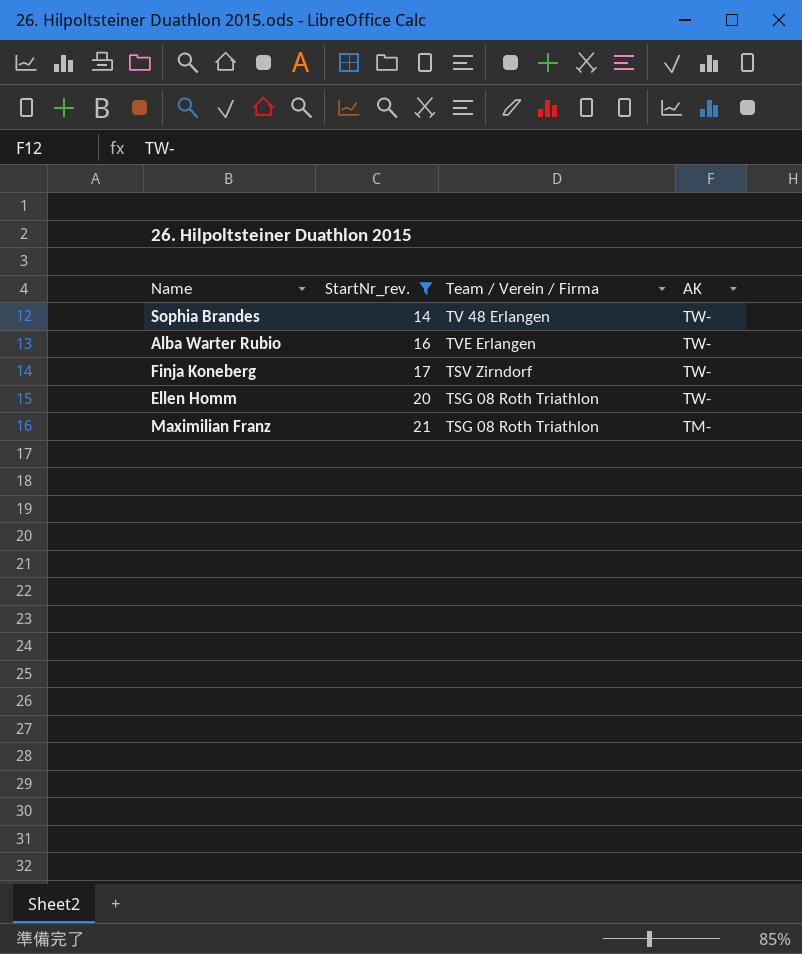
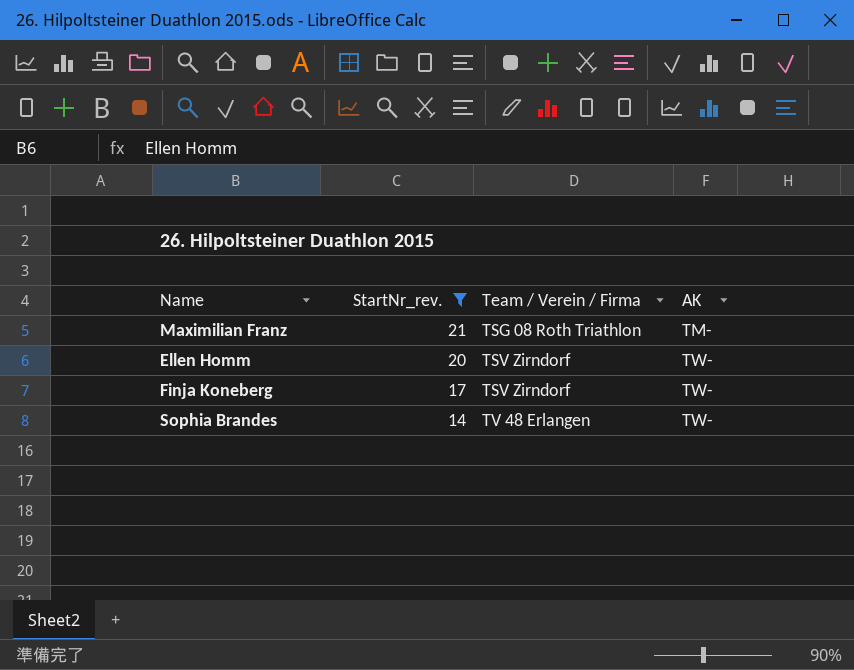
row order: StartNr_rev. ascending -> StartNr_rev. descending
row Alba Warter Rubio: 16 | TVE Erlangen | TW- -> none
Ellen Homm | Team / Verein / Firma: TSG 08 Roth Triathlon -> TSV Zirndorf

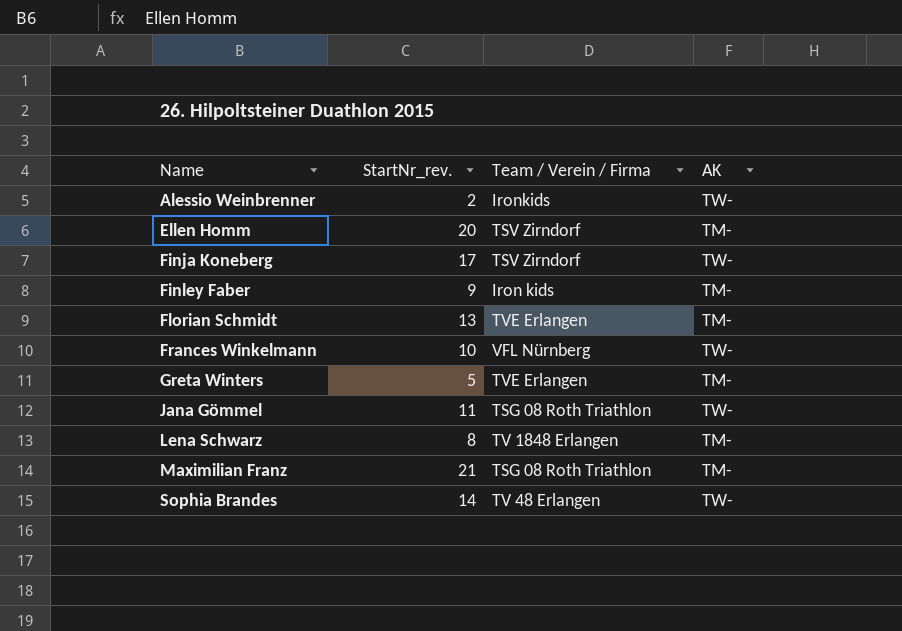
filter: StartNr_rev. >= 14 -> none
row order: StartNr_rev. descending -> Name ascending
Ellen Homm | AK: TW- -> TM-

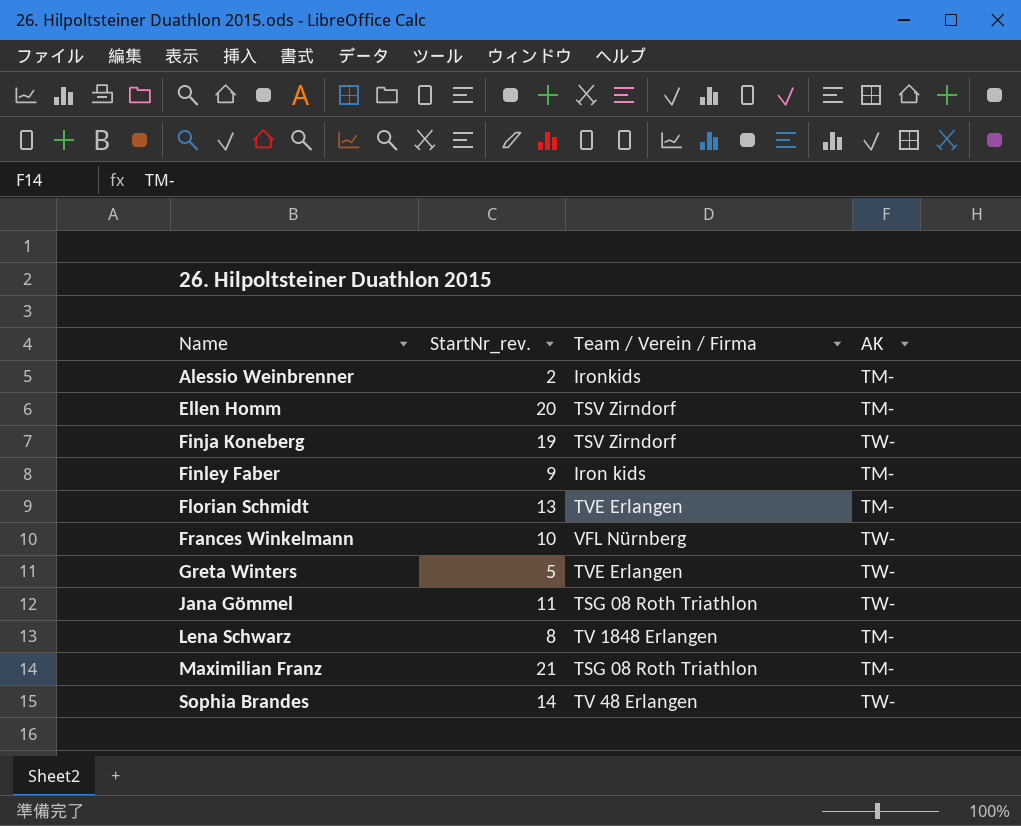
Alessio Weinbrenner | AK: TW- -> TM-
Finja Koneberg | StartNr_rev.: 17 -> 19
Greta Winters | AK: TM- -> TW-

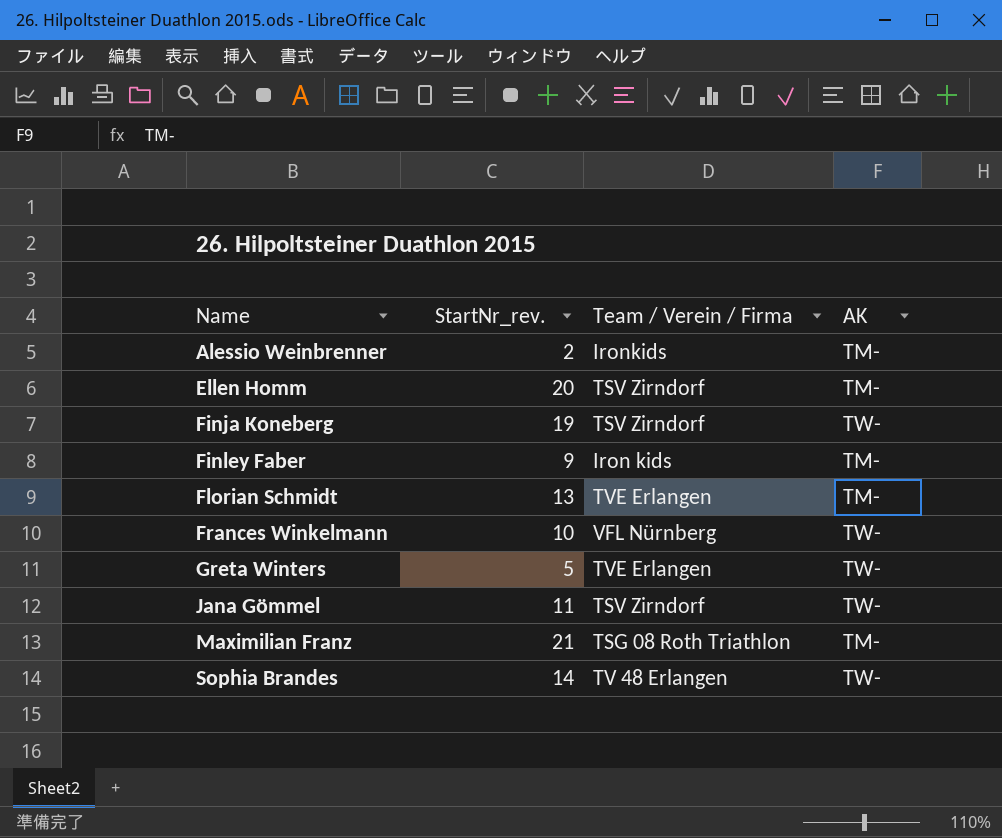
row Lena Schwarz: 8 | TV 1848 Erlangen | TM- -> none
Jana Gömmel | Team / Verein / Firma: TSG 08 Roth Triathlon -> TSV Zirndorf

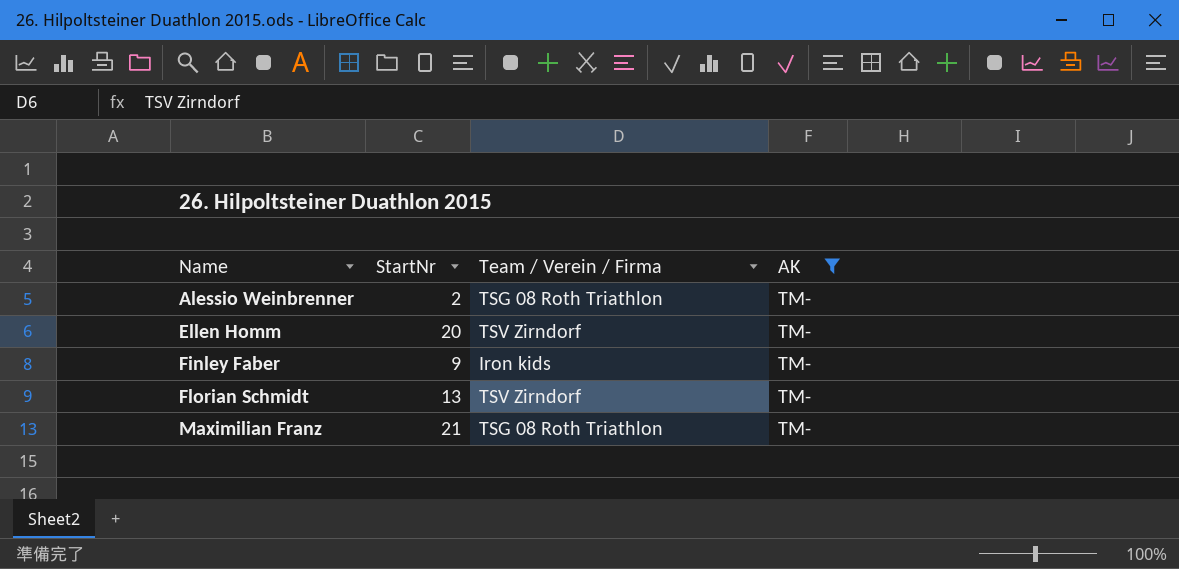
filter: none -> AK = TM-
column name: StartNr_rev. -> StartNr
Alessio Weinbrenner | Team / Verein / Firma: Ironkids -> TSG 08 Roth Triathlon
Florian Schmidt | Team / Verein / Firma: TVE Erlangen -> TSV Zirndorf

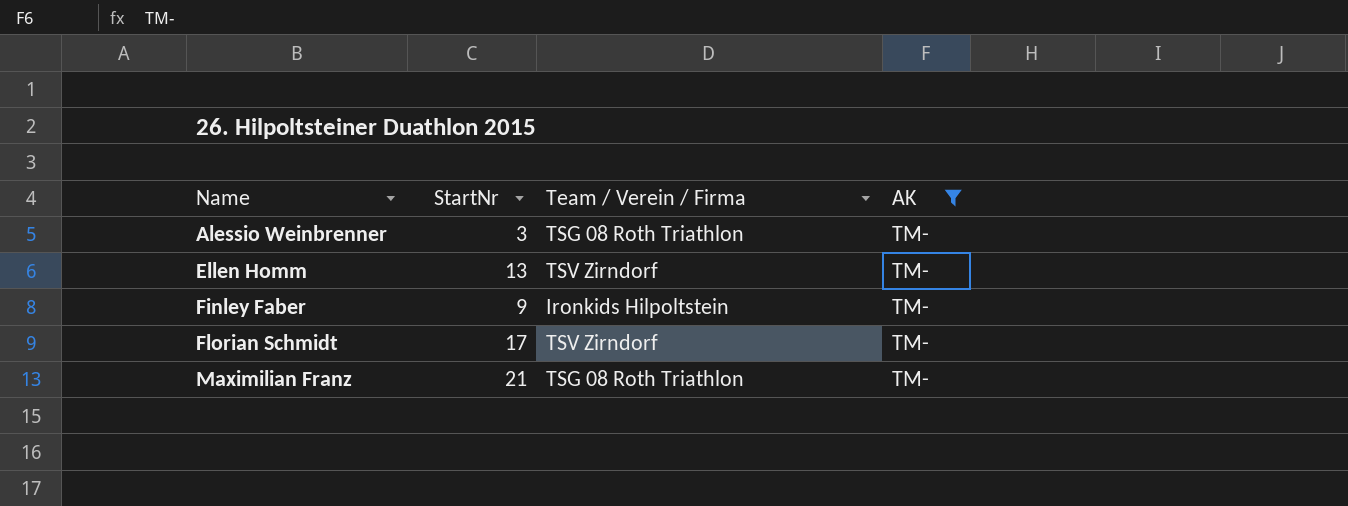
Alessio Weinbrenner | StartNr: 2 -> 3
Ellen Homm | StartNr: 20 -> 13
Finley Faber | Team / Verein / Firma: Iron kids -> Ironkids Hilpoltstein
Florian Schmidt | StartNr: 13 -> 17

